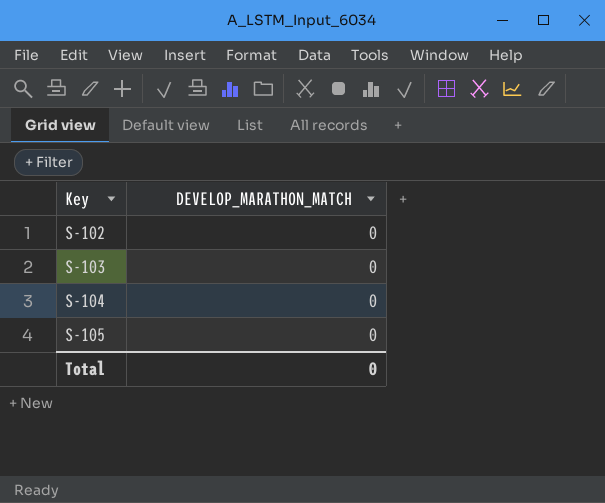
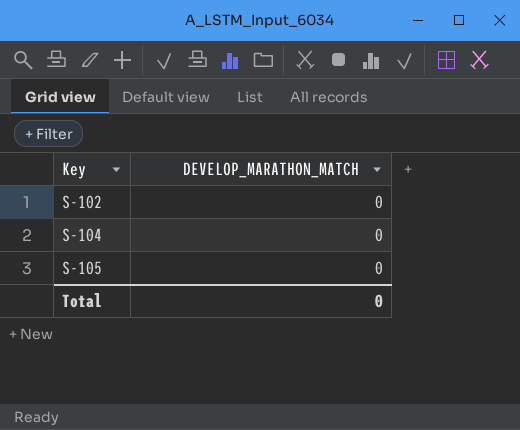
row S-103: 0 -> none

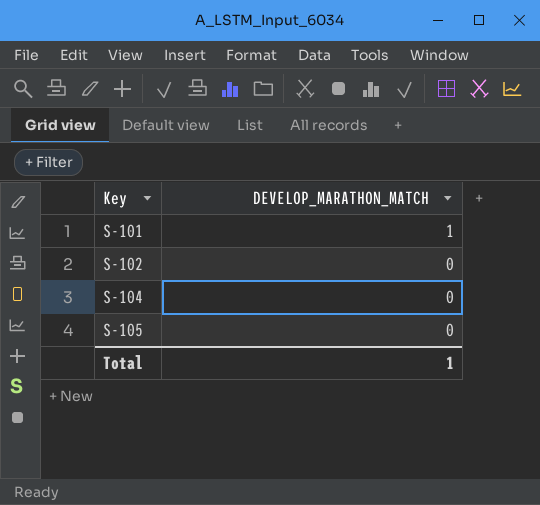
row S-101: none -> 1
Total | DEVELOP_MARATHON_MATCH: 0 -> 1

